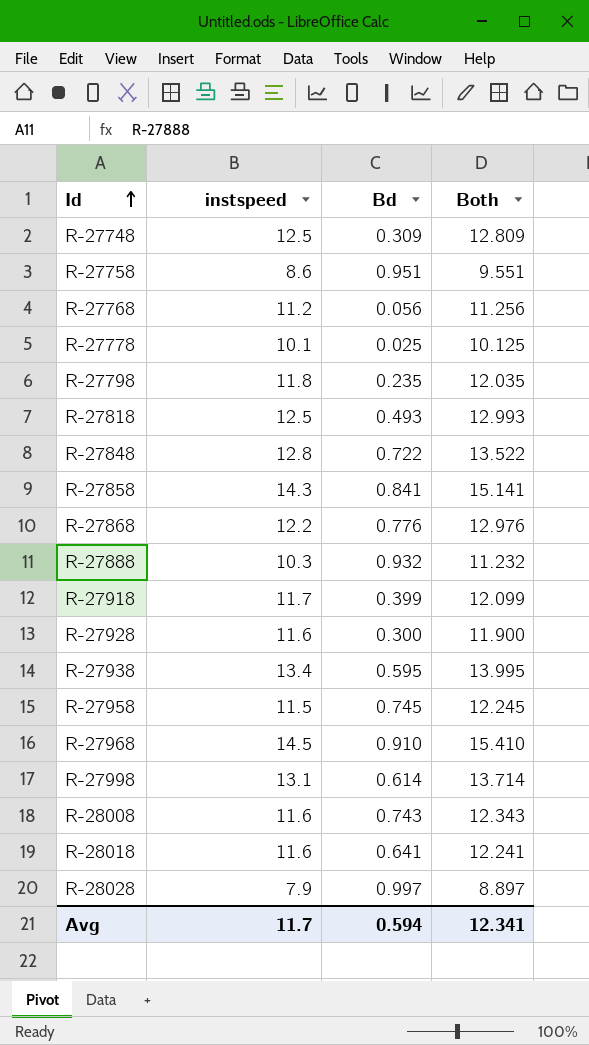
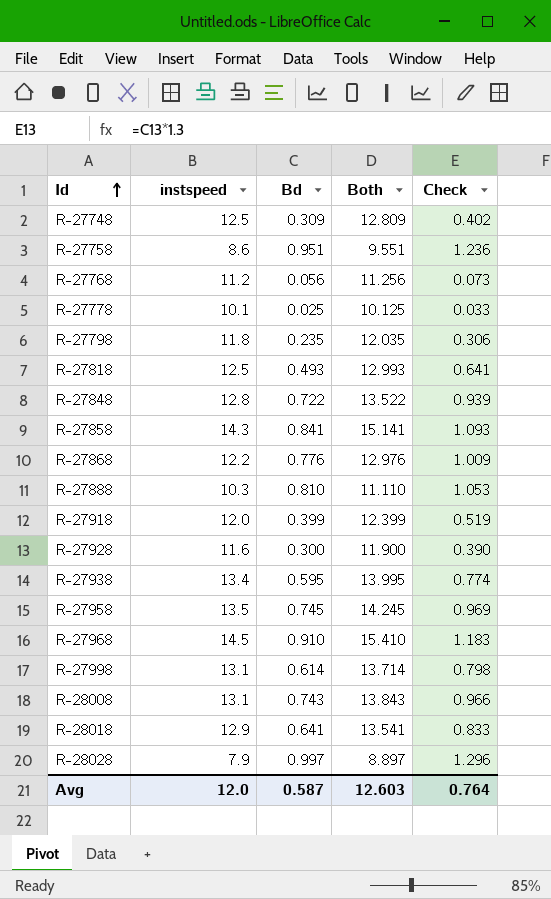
column Check | formula: none -> [Bd] * 1.3
R-27888 | Bd: 0.932 -> 0.810
R-27888 | Both: 11.232 -> 11.110
R-27918 | instspeed: 11.7 -> 12.0
R-27918 | Both: 12.099 -> 12.399
R-27958 | instspeed: 11.5 -> 13.5
R-27958 | Both: 12.245 -> 14.245
R-28008 | instspeed: 11.6 -> 13.1
R-28008 | Both: 12.343 -> 13.843
R-28018 | instspeed: 11.6 -> 12.9
R-28018 | Both: 12.241 -> 13.541
Avg | instspeed: 11.7 -> 12.0
Avg | Bd: 0.594 -> 0.587
Avg | Both: 12.341 -> 12.603

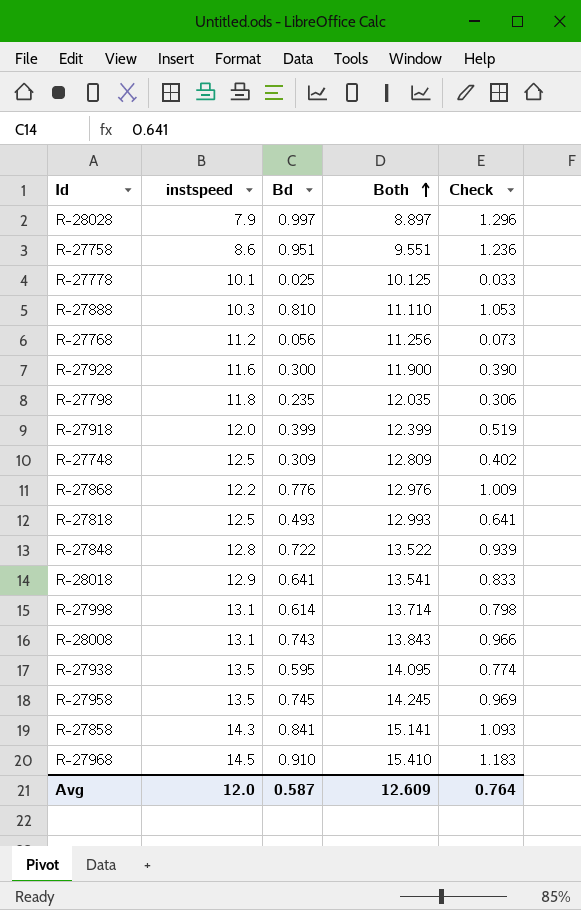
row order: Id ascending -> Both ascending
R-27938 | instspeed: 13.4 -> 13.5
R-27938 | Both: 13.995 -> 14.095
Avg | Both: 12.603 -> 12.609

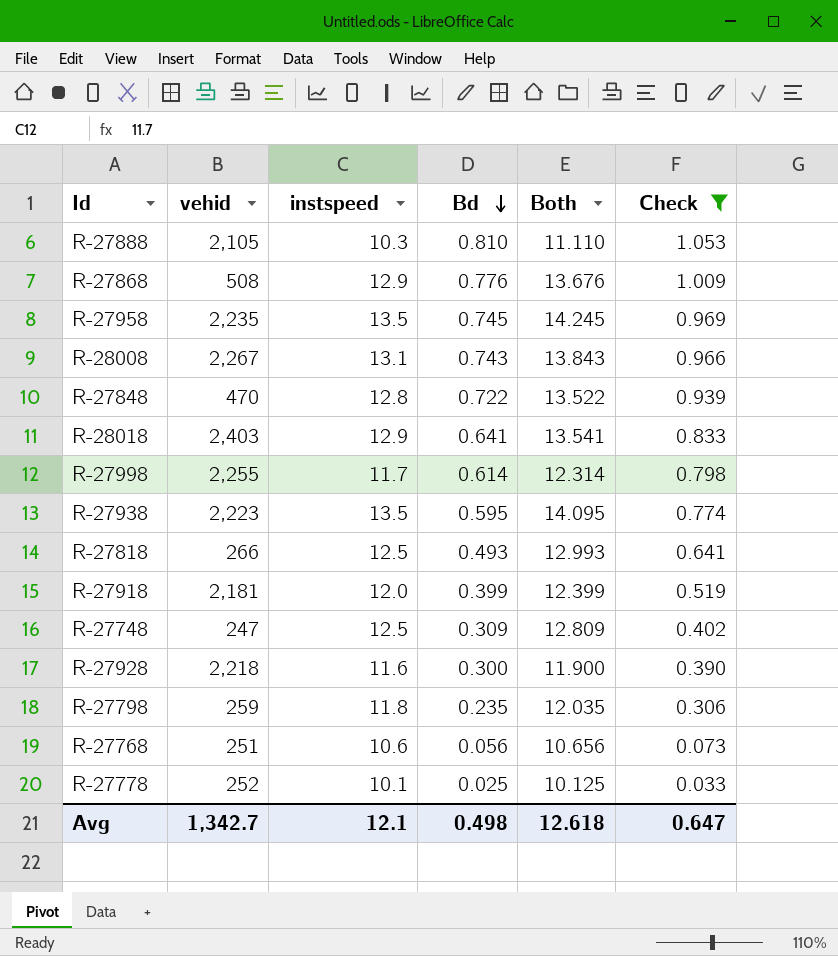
filter: none -> Check <= 1.053
row order: Both ascending -> Bd descending
column vehid | position: none -> 2
R-27868 | instspeed: 12.2 -> 12.9
R-27868 | Both: 12.976 -> 13.676
R-27998 | instspeed: 13.1 -> 11.7
R-27998 | Both: 13.714 -> 12.314
R-27768 | instspeed: 11.2 -> 10.6
R-27768 | Both: 11.256 -> 10.656
Avg | instspeed: 12.0 -> 12.1
Avg | Bd: 0.587 -> 0.498
Avg | Both: 12.609 -> 12.618
Avg | Check: 0.764 -> 0.647

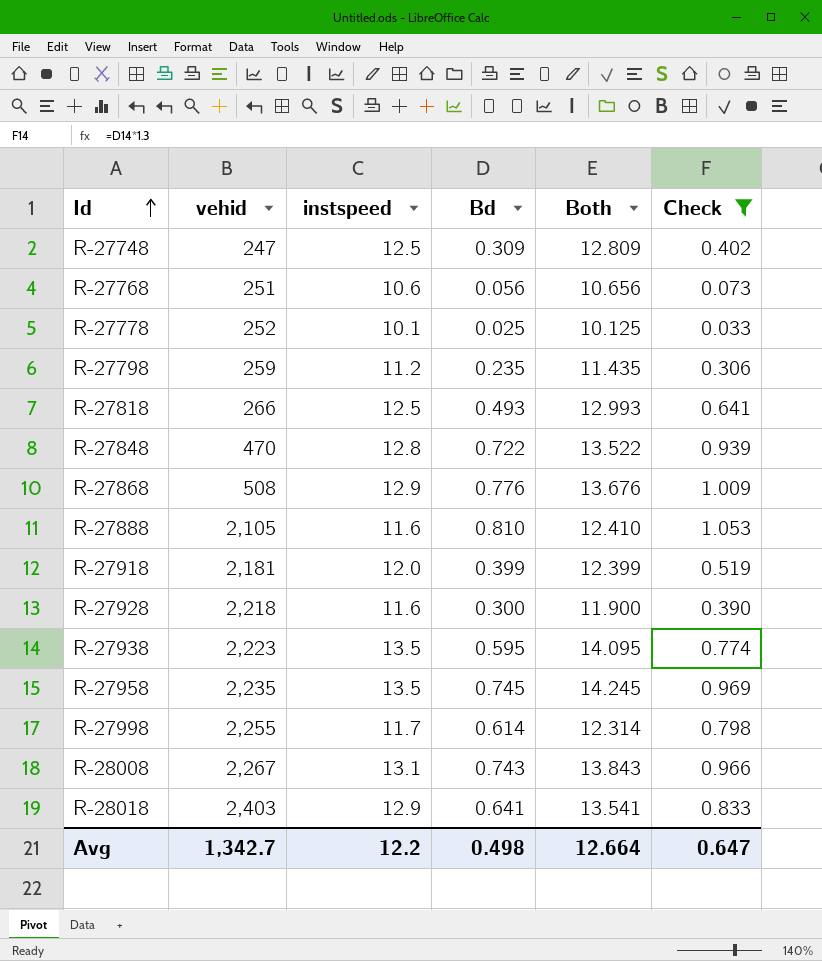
row order: Bd descending -> Id ascending
R-27798 | instspeed: 11.8 -> 11.2
R-27798 | Both: 12.035 -> 11.435
R-27888 | instspeed: 10.3 -> 11.6
R-27888 | Both: 11.110 -> 12.410
Avg | instspeed: 12.1 -> 12.2
Avg | Both: 12.618 -> 12.664

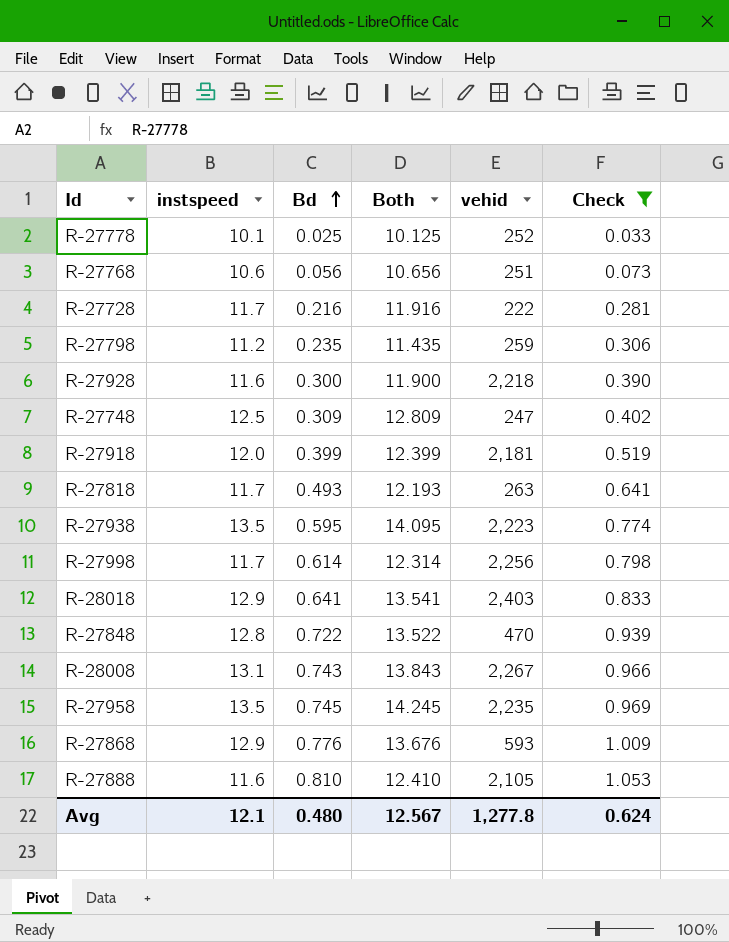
row order: Id ascending -> Bd ascending
column vehid | position: 2 -> 5
row R-27728: none -> 11.7 | 0.216 | 11.916 | 222 | 0.281
R-27818 | instspeed: 12.5 -> 11.7
R-27818 | Both: 12.993 -> 12.193
R-27818 | vehid: 266 -> 263
R-27998 | vehid: 2,255 -> 2,256
R-27868 | vehid: 508 -> 593
Avg | instspeed: 12.2 -> 12.1
Avg | Bd: 0.498 -> 0.480
Avg | Both: 12.664 -> 12.567
Avg | vehid: 1,342.7 -> 1,277.8
Avg | Check: 0.647 -> 0.624

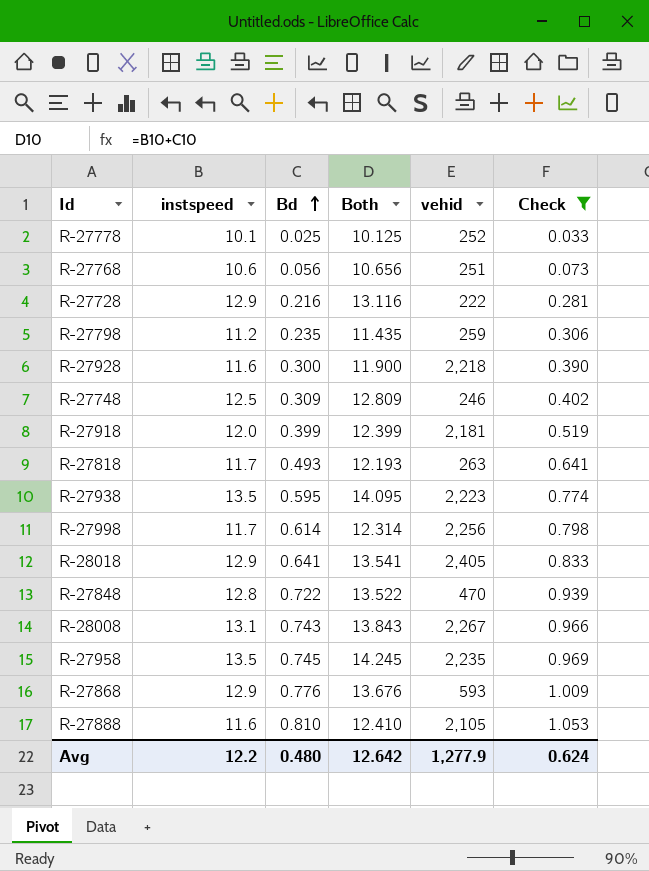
R-27728 | instspeed: 11.7 -> 12.9
R-27728 | Both: 11.916 -> 13.116
R-27748 | vehid: 247 -> 246
R-28018 | vehid: 2,403 -> 2,405
Avg | instspeed: 12.1 -> 12.2
Avg | Both: 12.567 -> 12.642
Avg | vehid: 1,277.8 -> 1,277.9

